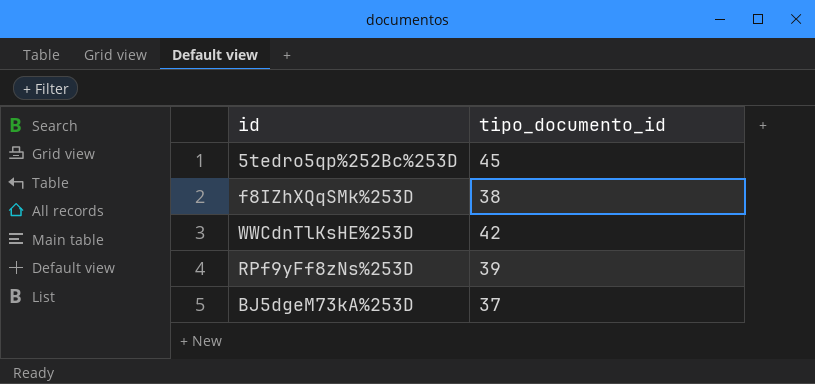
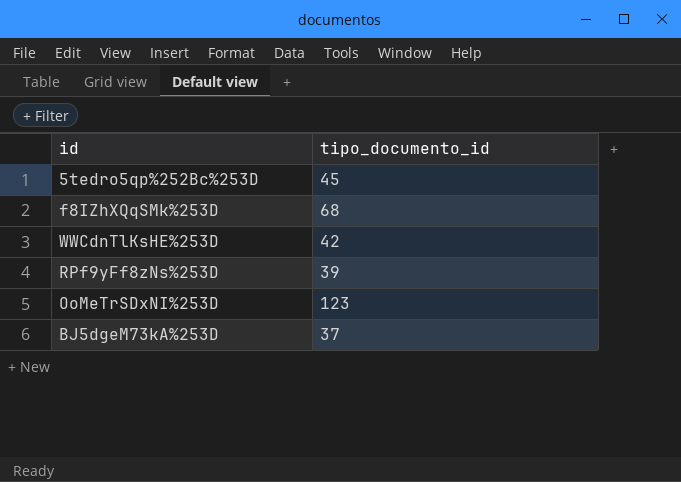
f8IZhXQqSMk%253D | tipo_documento_id: 38 -> 68
row OoMeTrSDxNI%253D: none -> 123

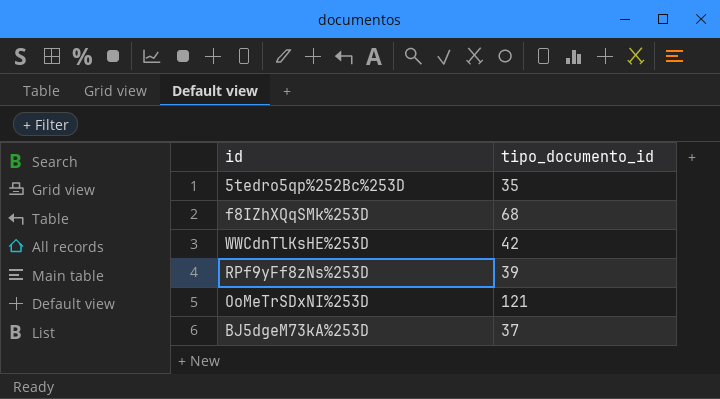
5tedro5qp%252Bc%253D | tipo_documento_id: 45 -> 35
OoMeTrSDxNI%253D | tipo_documento_id: 123 -> 121

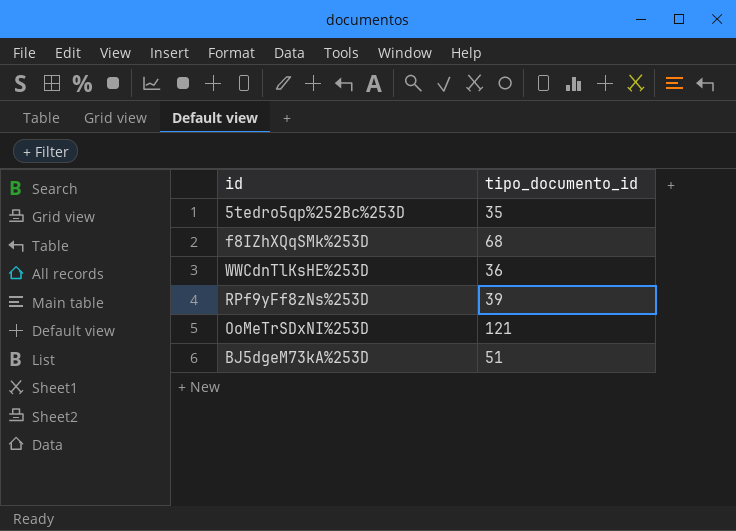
WWCdnTlKsHE%253D | tipo_documento_id: 42 -> 36
BJ5dgeM73kA%253D | tipo_documento_id: 37 -> 51

